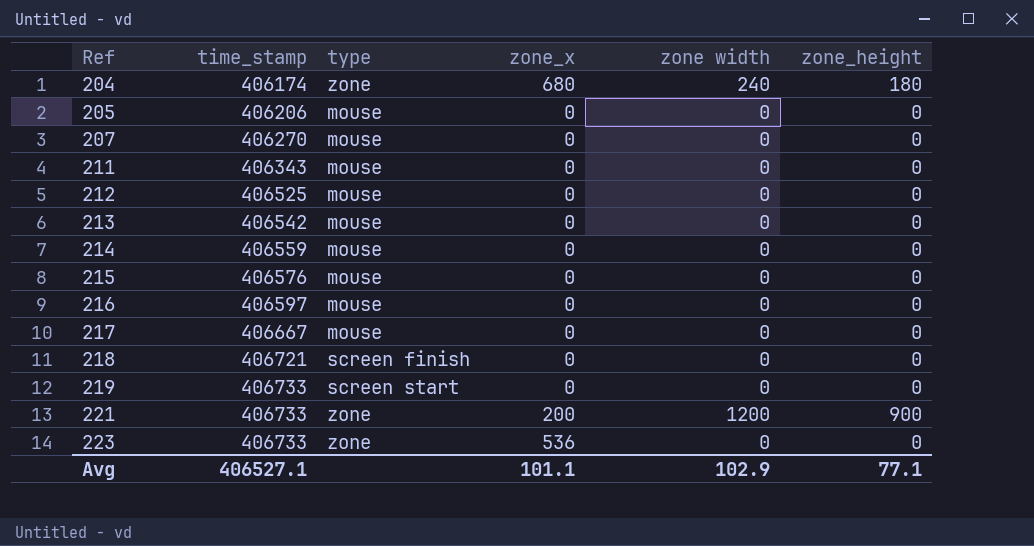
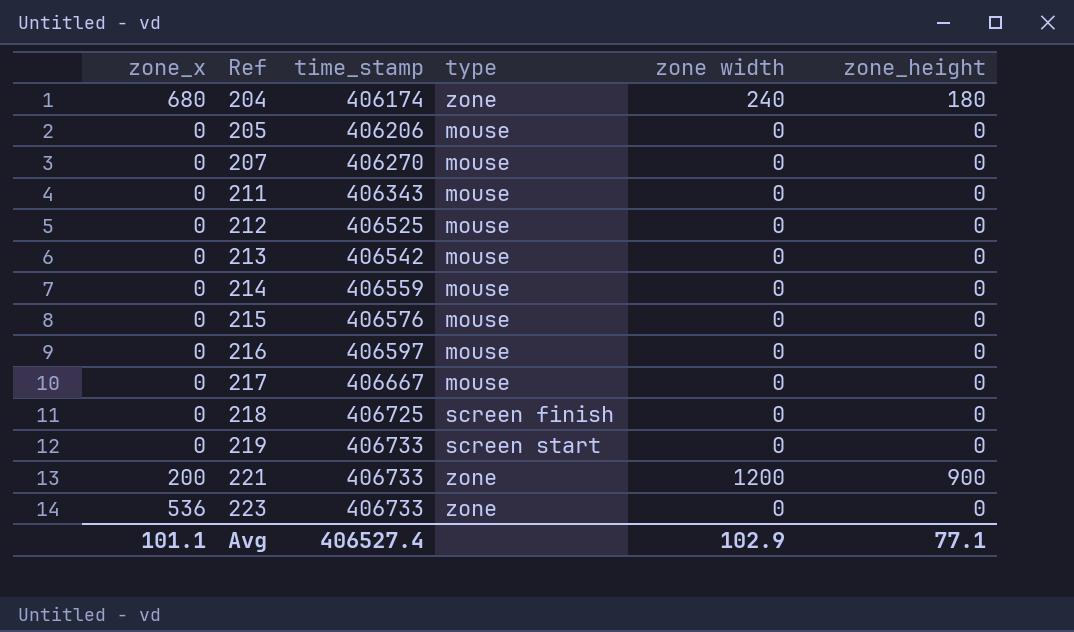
column zone_x | position: 4 -> 1
218 | time_stamp: 406721 -> 406725
Avg | time_stamp: 406527.1 -> 406527.4

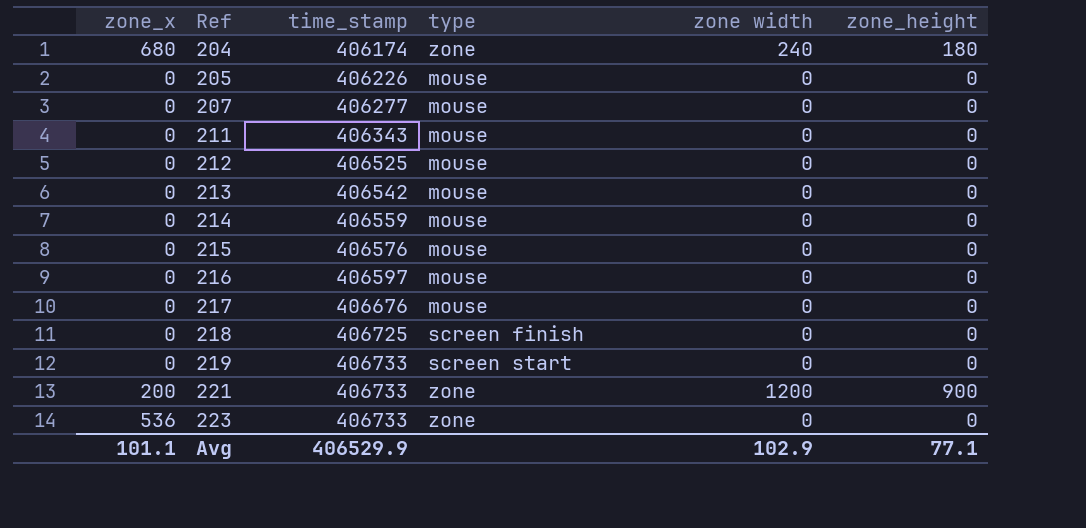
205 | time_stamp: 406206 -> 406226
207 | time_stamp: 406270 -> 406277
217 | time_stamp: 406667 -> 406676
Avg | time_stamp: 406527.4 -> 406529.9

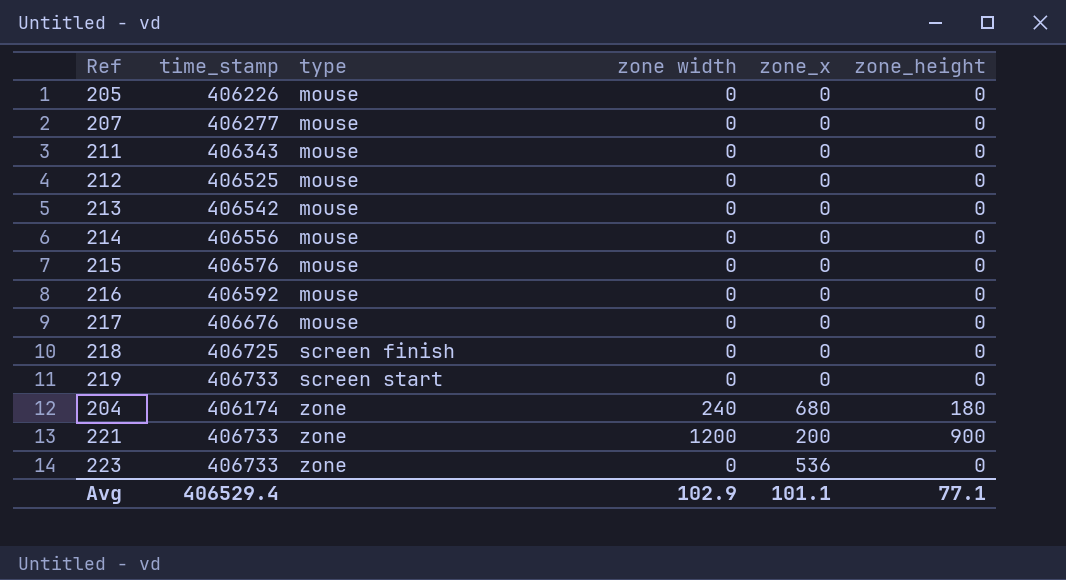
row order: Ref ascending -> type ascending
column zone_x | position: 1 -> 5
214 | time_stamp: 406559 -> 406556
216 | time_stamp: 406597 -> 406592
Avg | time_stamp: 406529.9 -> 406529.4

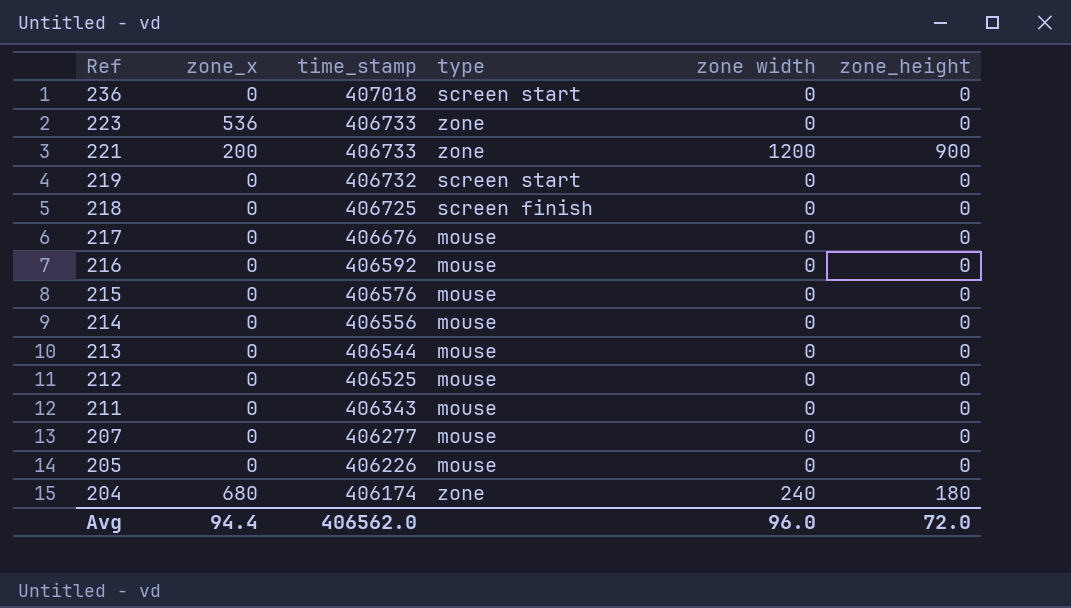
row order: type ascending -> Ref descending
column zone_x | position: 5 -> 2
row 236: none -> 0 | 407018 | screen start | 0 | 0
219 | time_stamp: 406733 -> 406732
213 | time_stamp: 406542 -> 406544
Avg | zone_x: 101.1 -> 94.4
Avg | time_stamp: 406529.4 -> 406562.0
Avg | zone width: 102.9 -> 96.0
Avg | zone_height: 77.1 -> 72.0

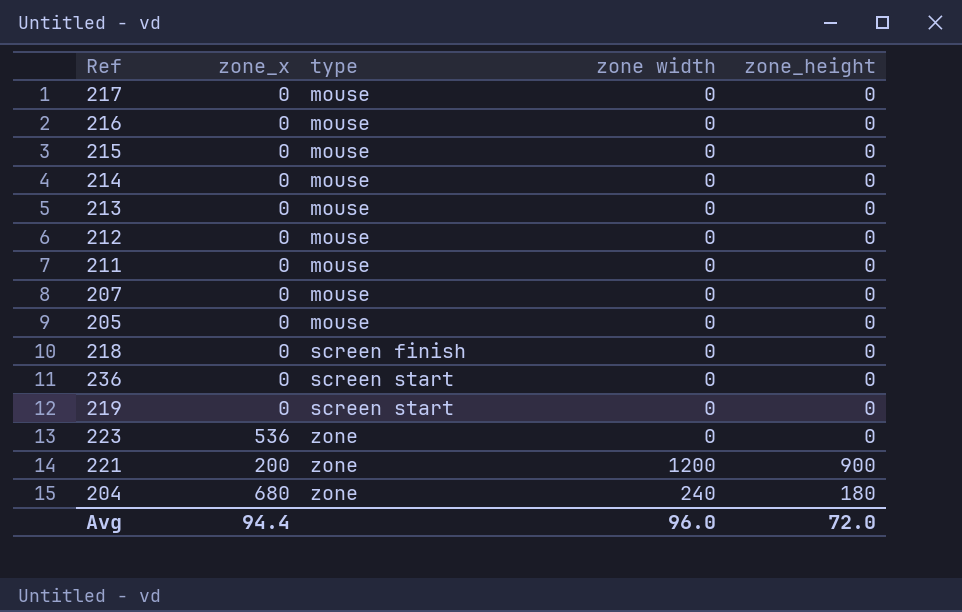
row order: Ref descending -> type ascending
column time_stamp | position: 3 -> none

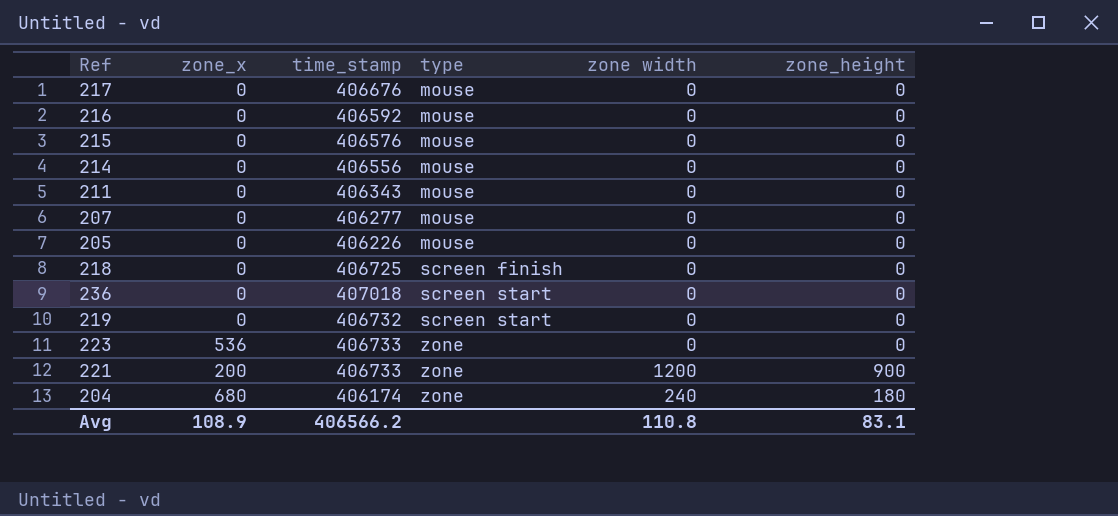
column time_stamp | position: none -> 3
row 213: 0 | mouse | 0 | 0 -> none
row 212: 0 | mouse | 0 | 0 -> none
Avg | zone_x: 94.4 -> 108.9
Avg | zone width: 96.0 -> 110.8
Avg | zone_height: 72.0 -> 83.1

